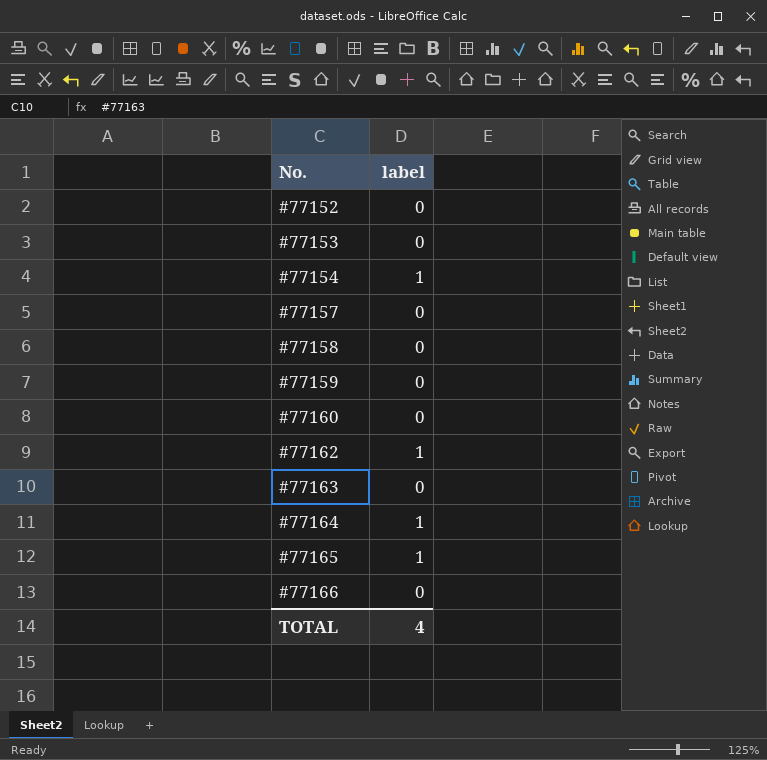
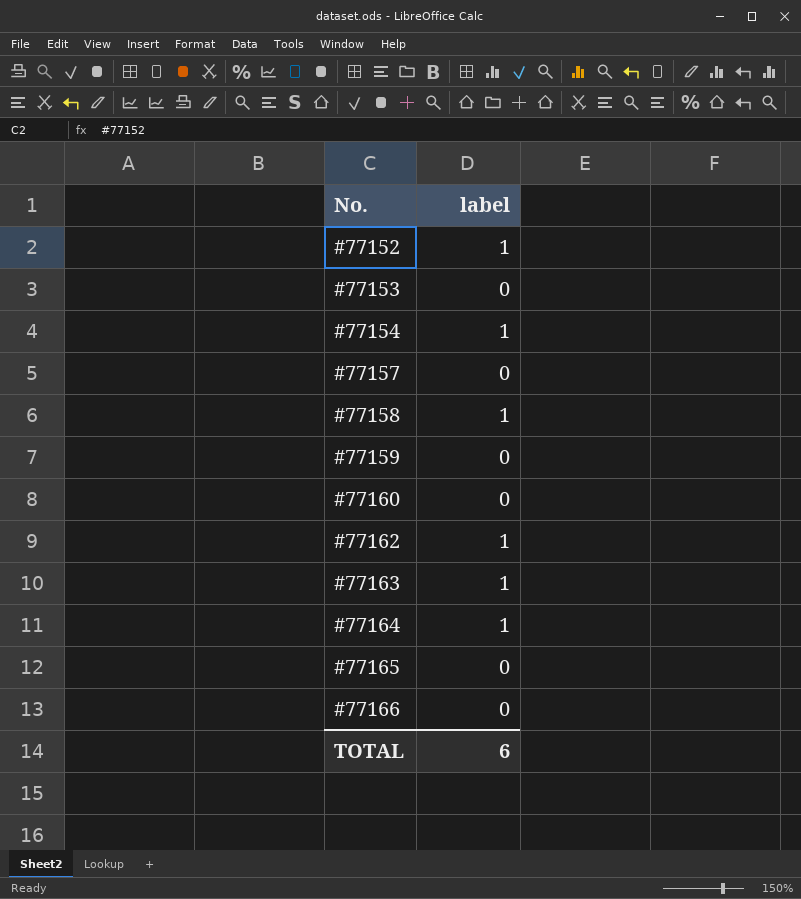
#77152 | label: 0 -> 1
#77158 | label: 0 -> 1
#77163 | label: 0 -> 1
#77165 | label: 1 -> 0
TOTAL | label: 4 -> 6

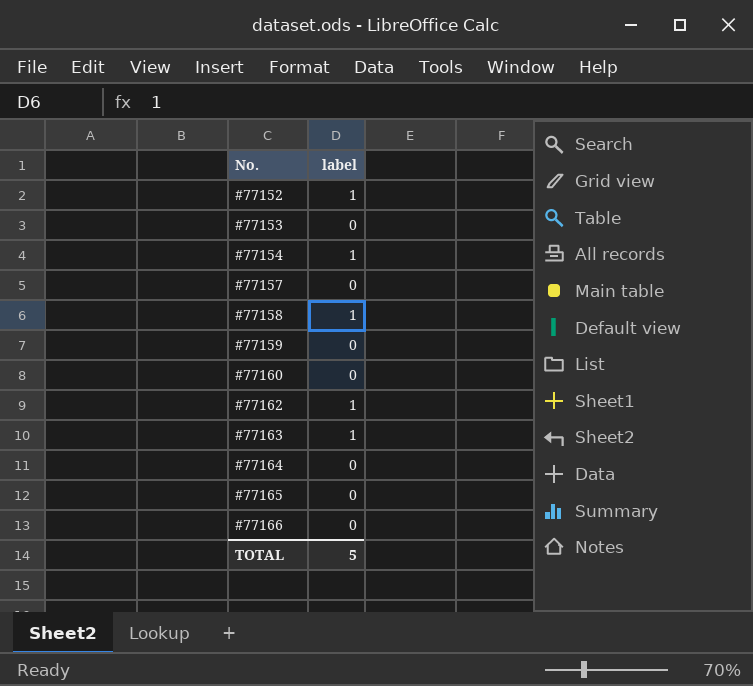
#77164 | label: 1 -> 0
TOTAL | label: 6 -> 5

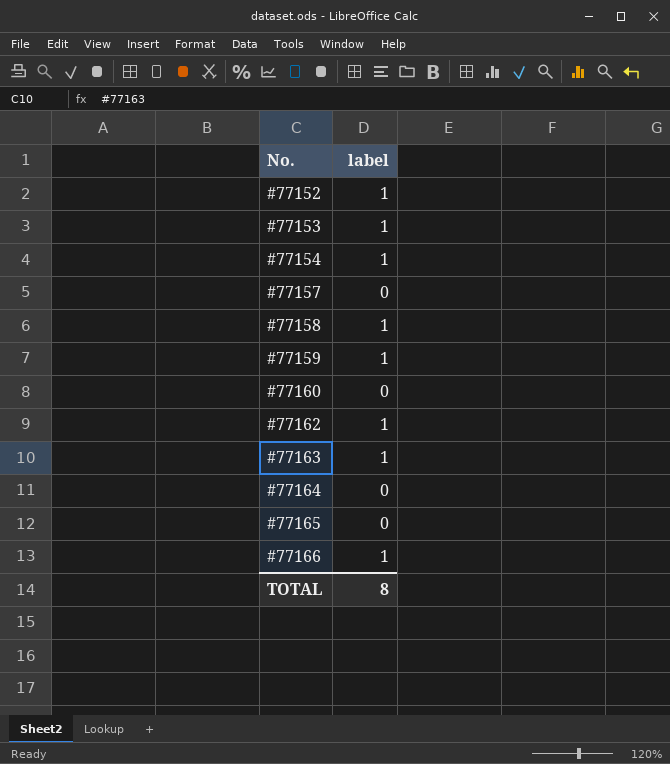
#77153 | label: 0 -> 1
#77159 | label: 0 -> 1
#77166 | label: 0 -> 1
TOTAL | label: 5 -> 8

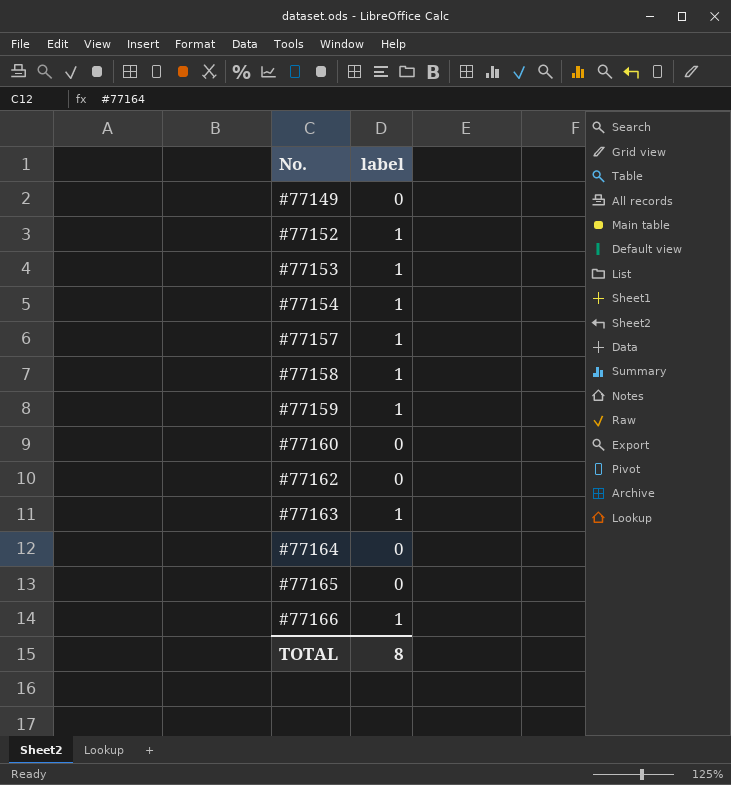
row #77149: none -> 0
#77157 | label: 0 -> 1
#77162 | label: 1 -> 0

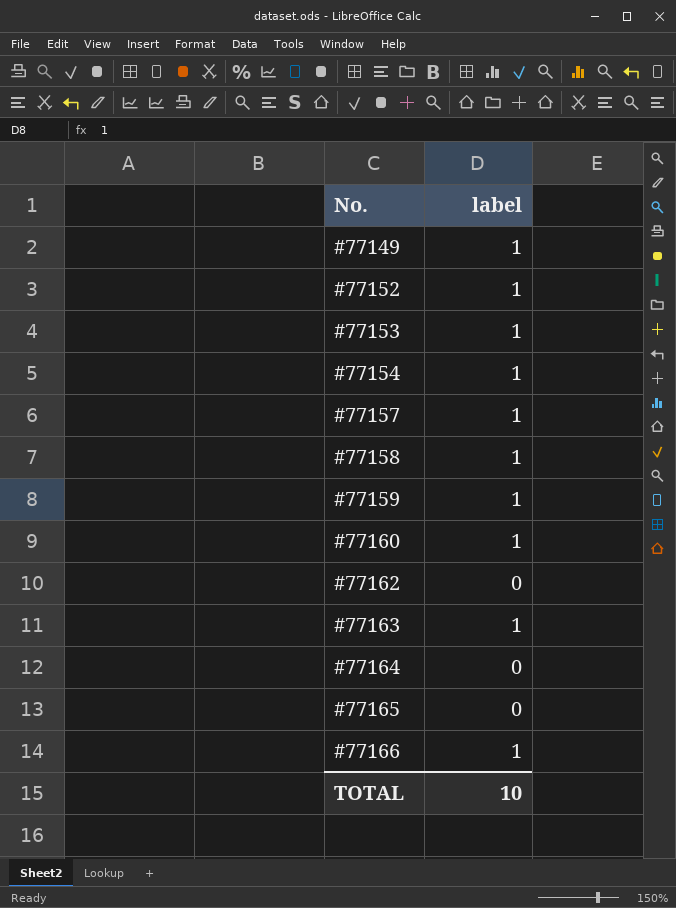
#77149 | label: 0 -> 1
#77160 | label: 0 -> 1
TOTAL | label: 8 -> 10

